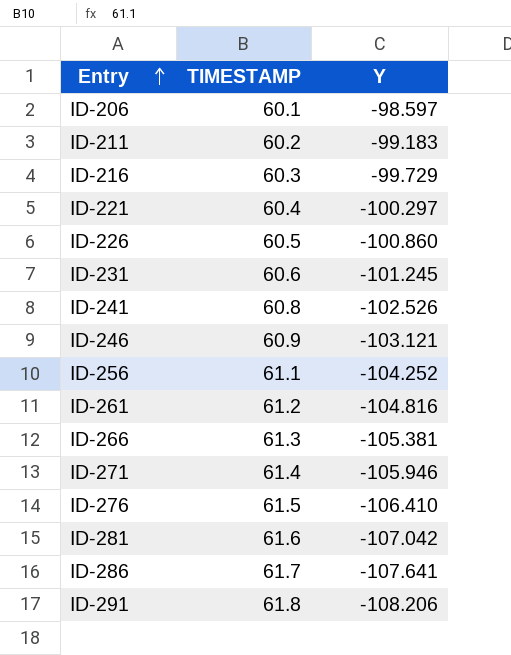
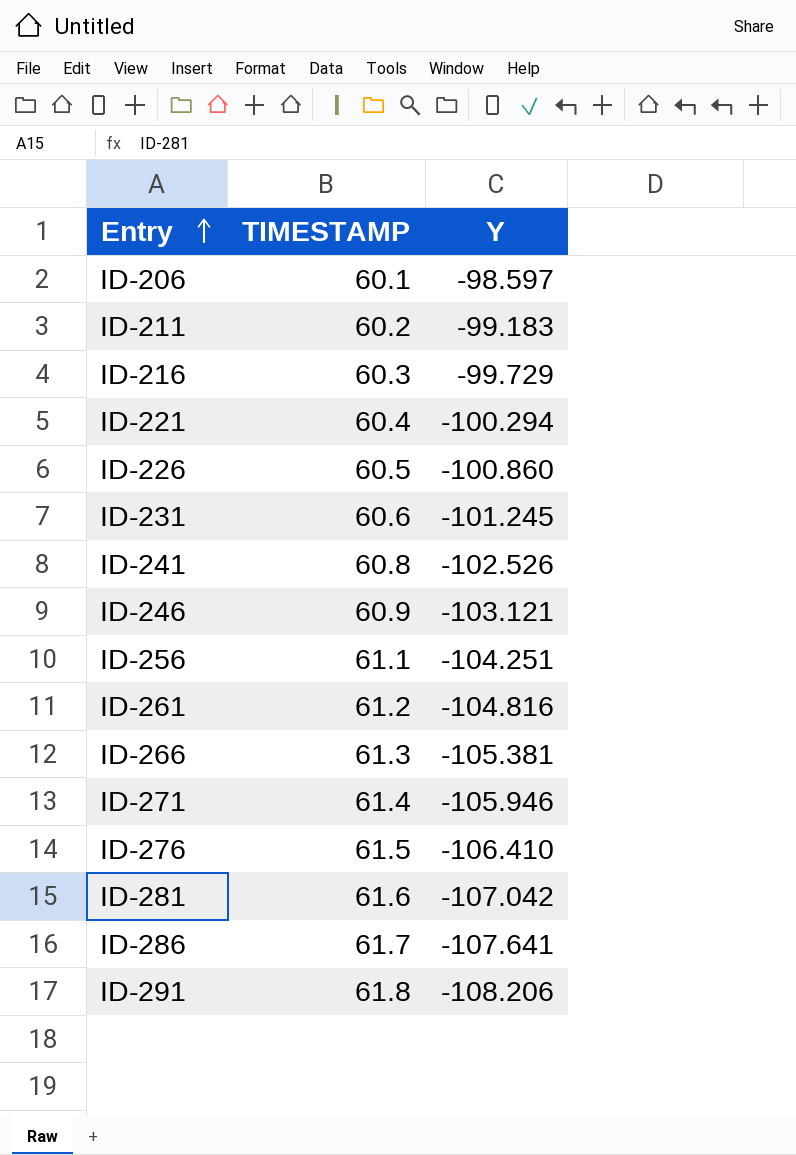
ID-221 | Y: -100.297 -> -100.294
ID-256 | Y: -104.252 -> -104.251

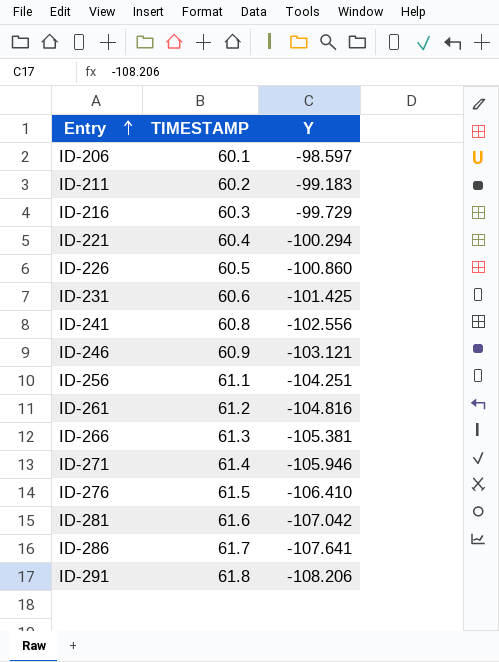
ID-231 | Y: -101.245 -> -101.425
ID-241 | Y: -102.526 -> -102.556

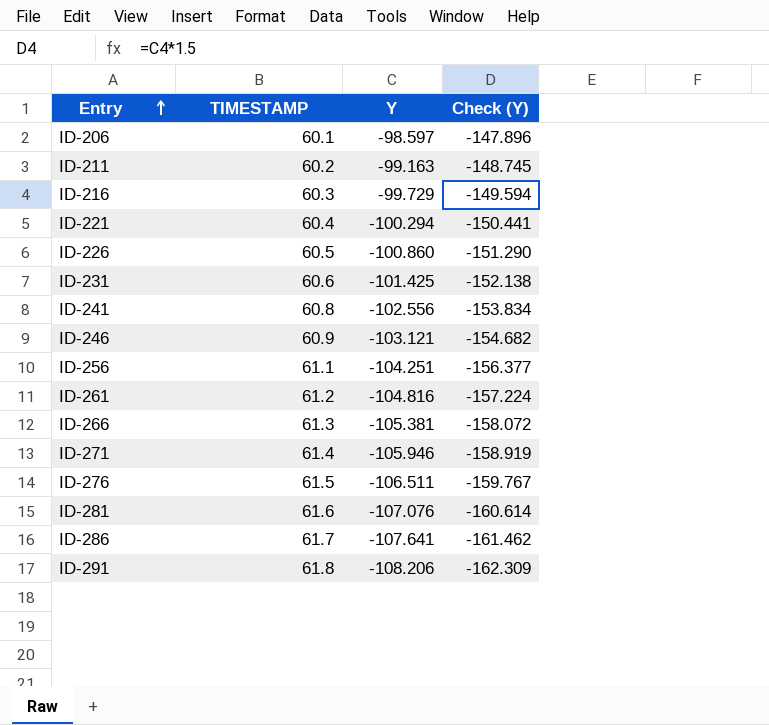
column Check (Y) | formula: none -> [Y] * 1.5
ID-211 | Y: -99.183 -> -99.163
ID-276 | Y: -106.410 -> -106.511
ID-281 | Y: -107.042 -> -107.076

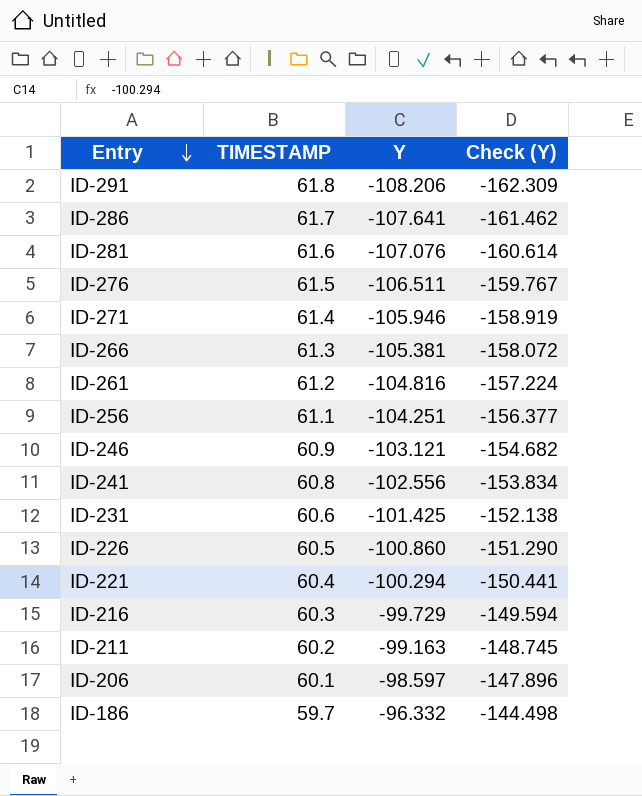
row order: Entry ascending -> Entry descending
row ID-186: none -> 59.7 | -96.332 | -144.498

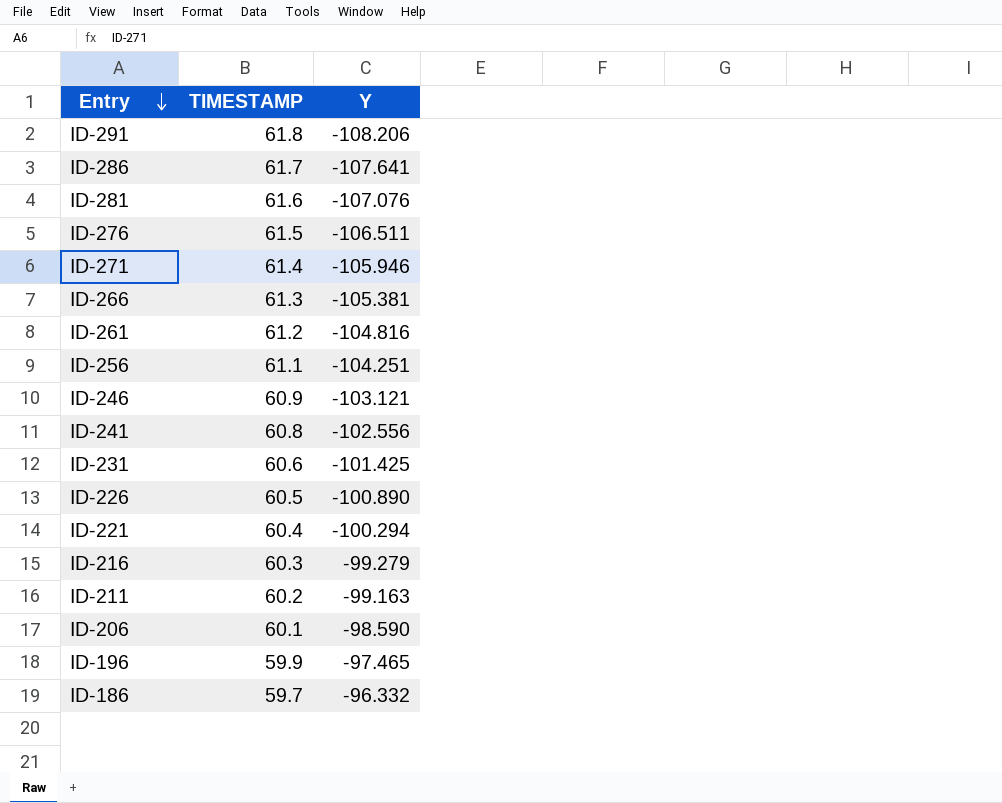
column Check (Y) | formula: [Y] * 1.5 -> none
ID-226 | Y: -100.860 -> -100.890
ID-216 | Y: -99.729 -> -99.279
ID-206 | Y: -98.597 -> -98.590
row ID-196: none -> 59.9 | -97.465

